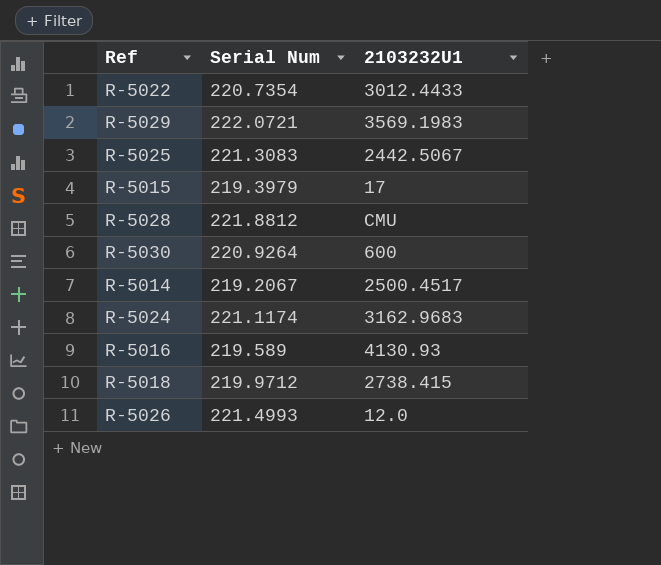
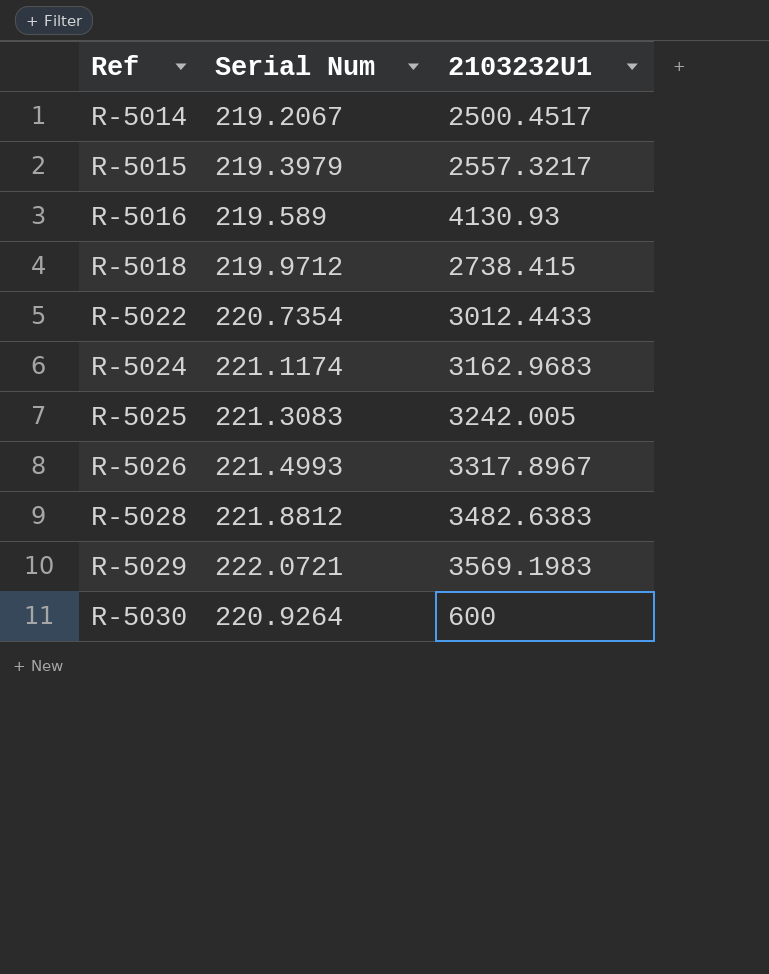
row order: none -> Ref ascending
R-5015 | 2103232U1: 17 -> 2557.3217
R-5025 | 2103232U1: 2442.5067 -> 3242.005
R-5026 | 2103232U1: 12.0 -> 3317.8967
R-5028 | 2103232U1: CMU -> 3482.6383

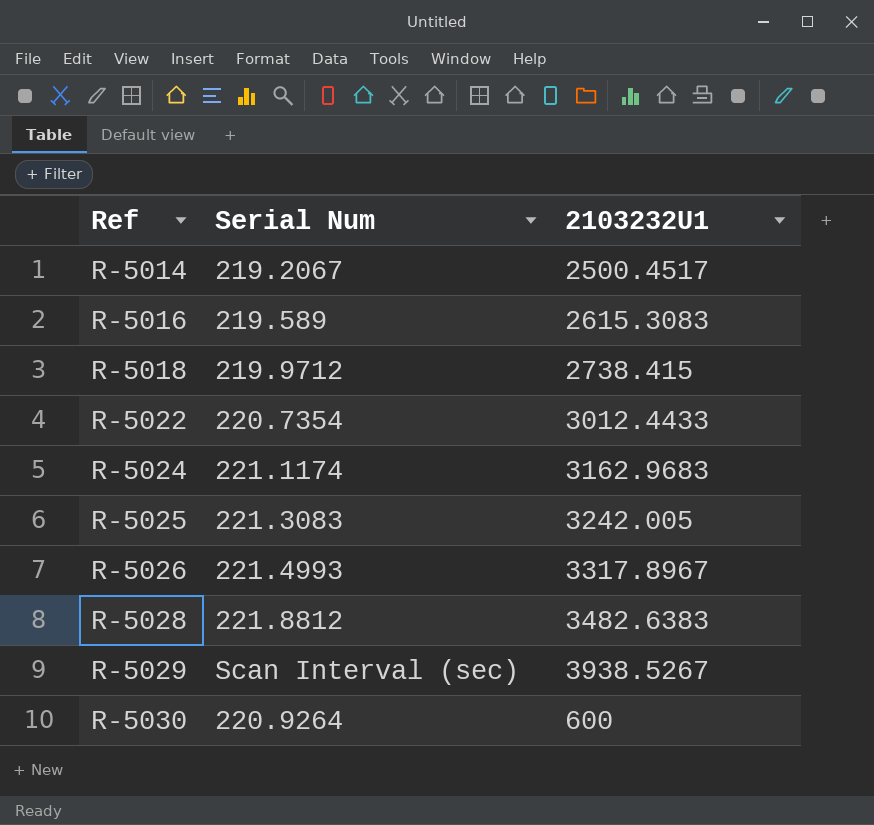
row R-5015: 219.3979 | 2557.3217 -> none
R-5016 | 2103232U1: 4130.93 -> 2615.3083
R-5029 | Serial Num: 222.0721 -> Scan Interval (sec)
R-5029 | 2103232U1: 3569.1983 -> 3938.5267

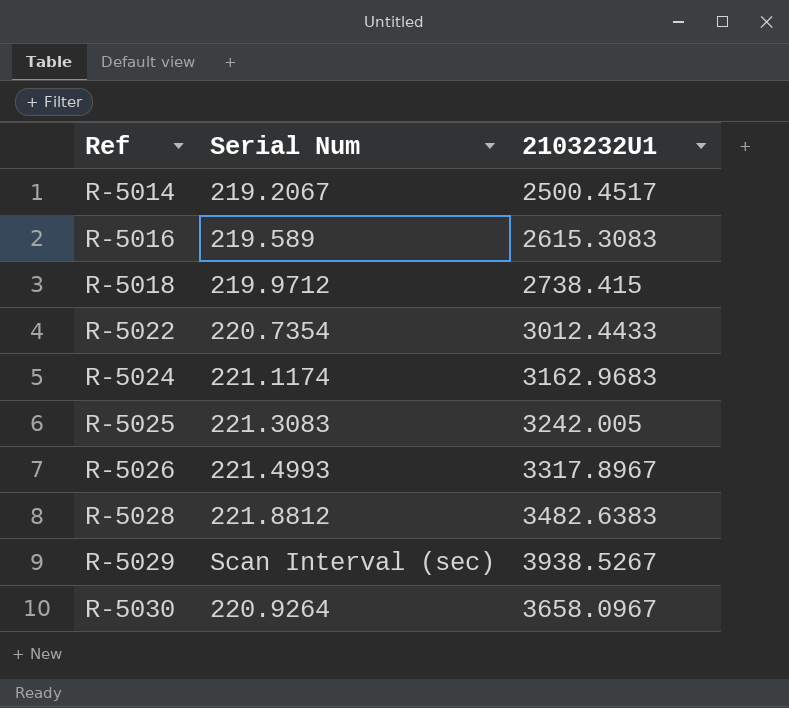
R-5030 | 2103232U1: 600 -> 3658.0967

